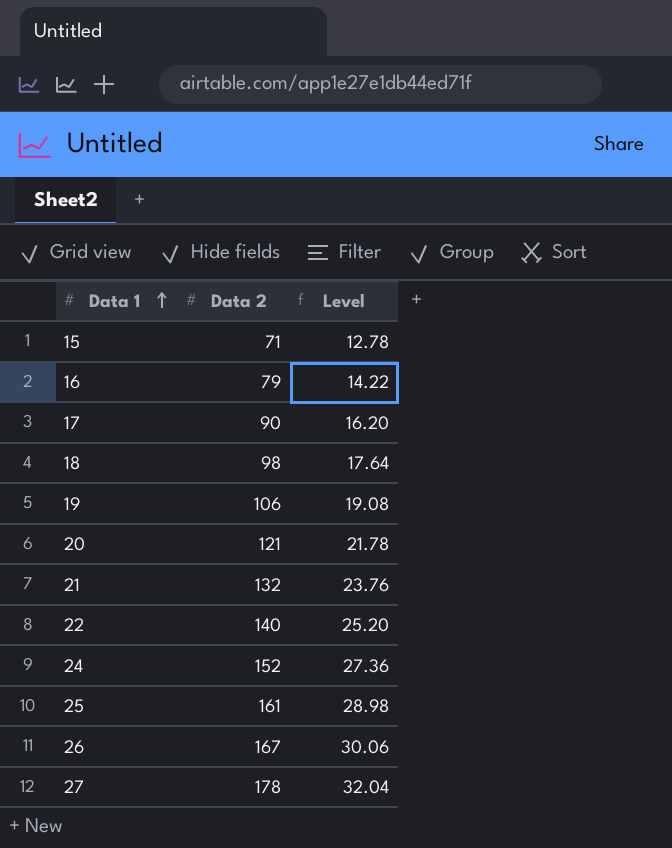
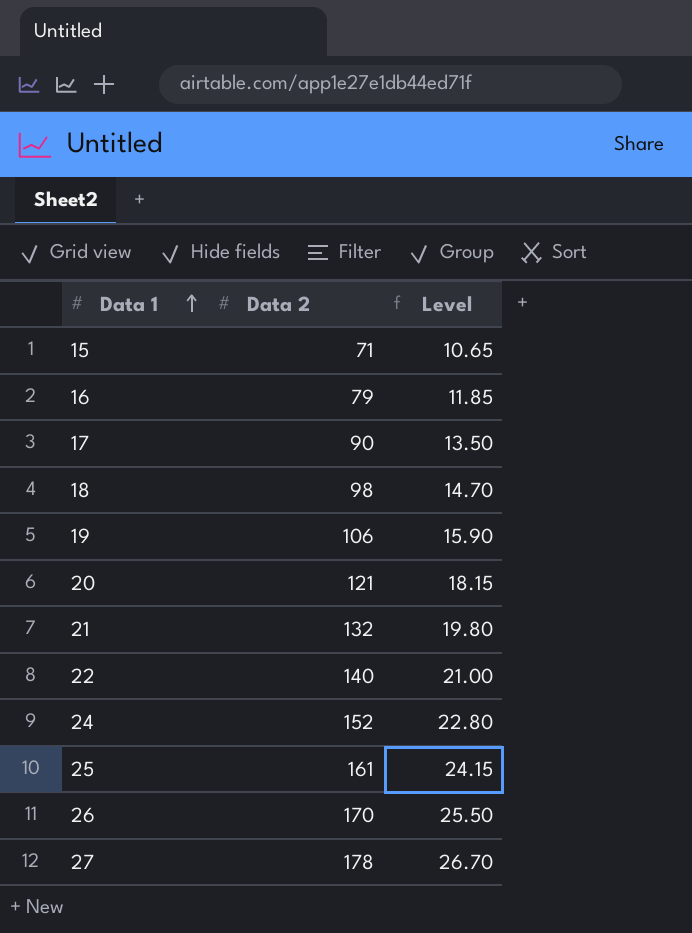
column Level | formula: [Data 2] * 0.18 -> [Data 2] * 0.15
26 | Data 2: 167 -> 170

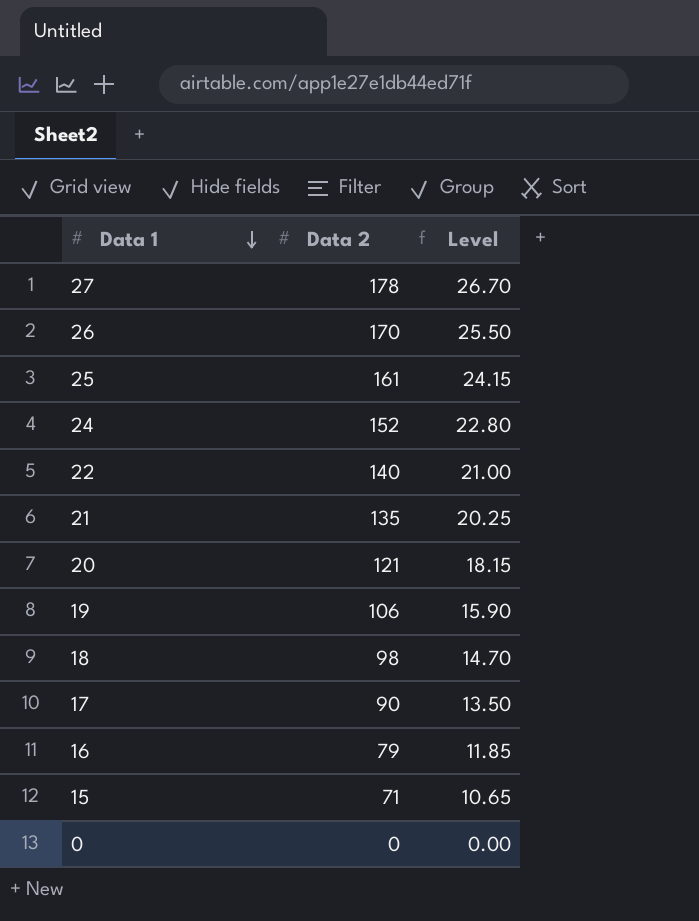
row order: Data 1 ascending -> Data 1 descending
21 | Data 2: 132 -> 135
21 | Level: 19.80 -> 20.25
row 0: none -> 0 | 0.00

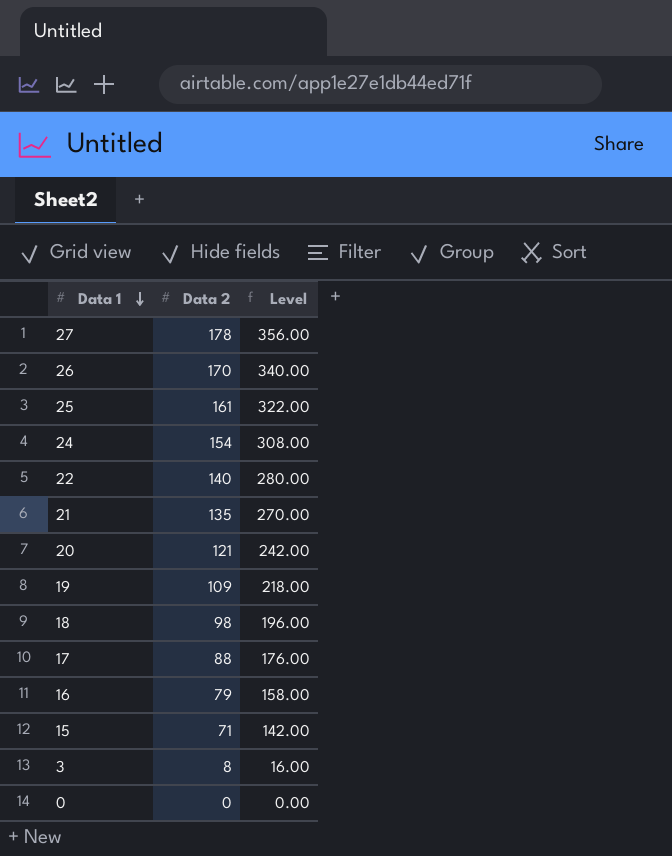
column Level | formula: [Data 2] * 0.15 -> [Data 2] * 2
24 | Data 2: 152 -> 154
19 | Data 2: 106 -> 109
17 | Data 2: 90 -> 88
row 3: none -> 8 | 16.00

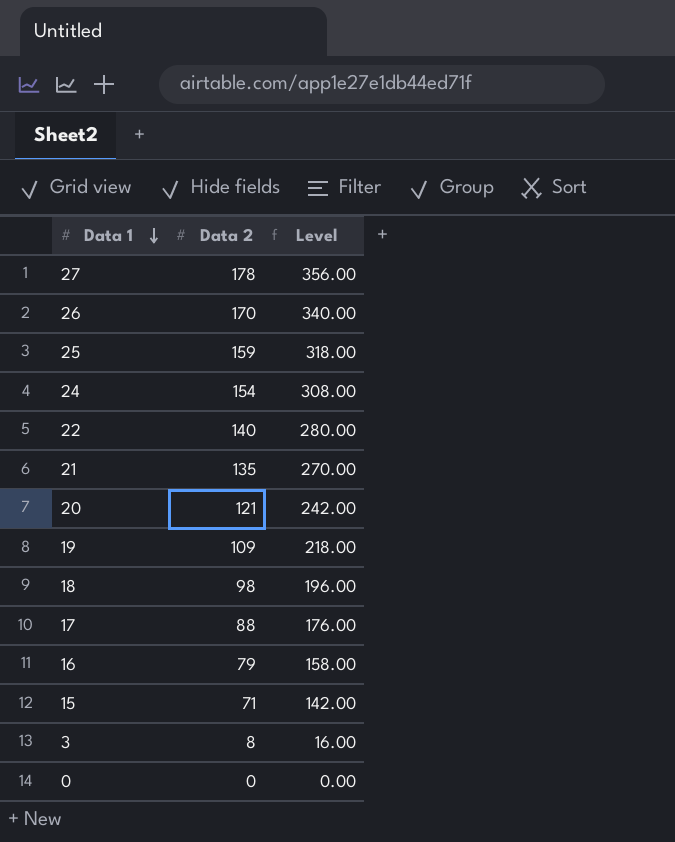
25 | Data 2: 161 -> 159
25 | Level: 322.00 -> 318.00

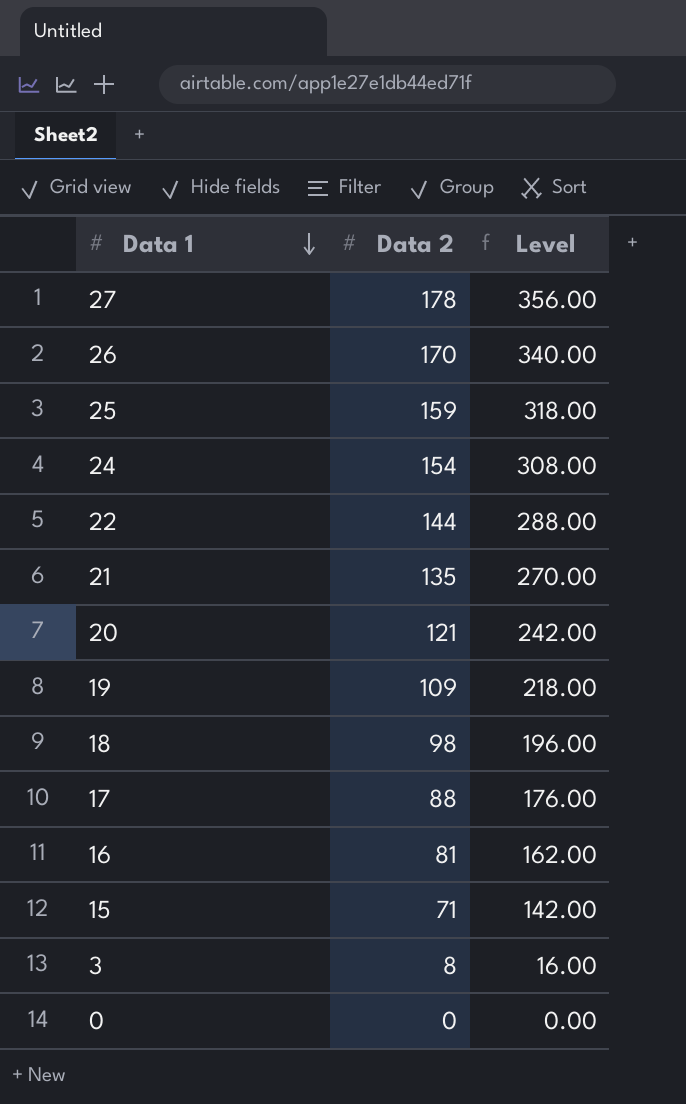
22 | Data 2: 140 -> 144
22 | Level: 280.00 -> 288.00
16 | Data 2: 79 -> 81
16 | Level: 158.00 -> 162.00

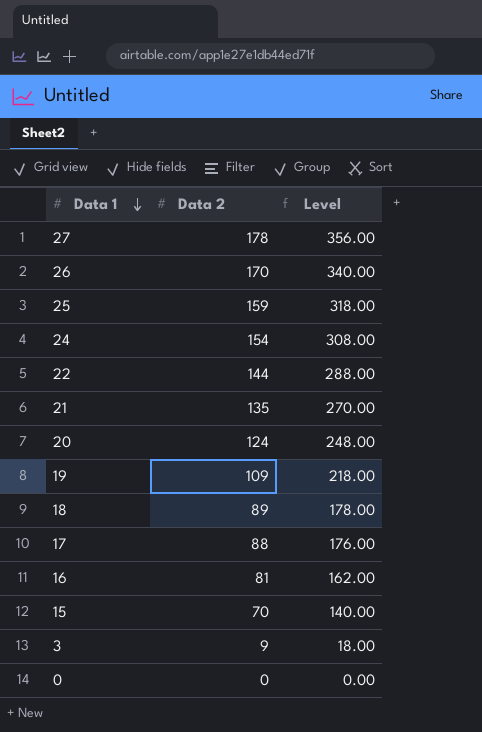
20 | Data 2: 121 -> 124
20 | Level: 242.00 -> 248.00
18 | Data 2: 98 -> 89
18 | Level: 196.00 -> 178.00
15 | Data 2: 71 -> 70
15 | Level: 142.00 -> 140.00
3 | Data 2: 8 -> 9
3 | Level: 16.00 -> 18.00

